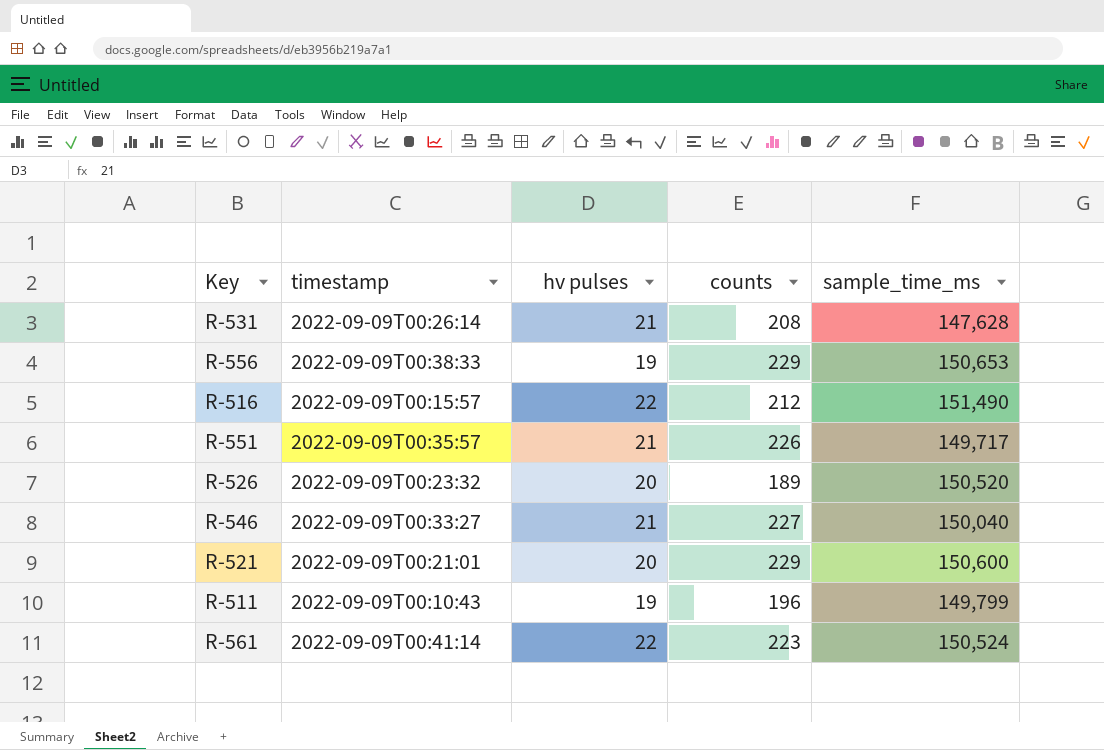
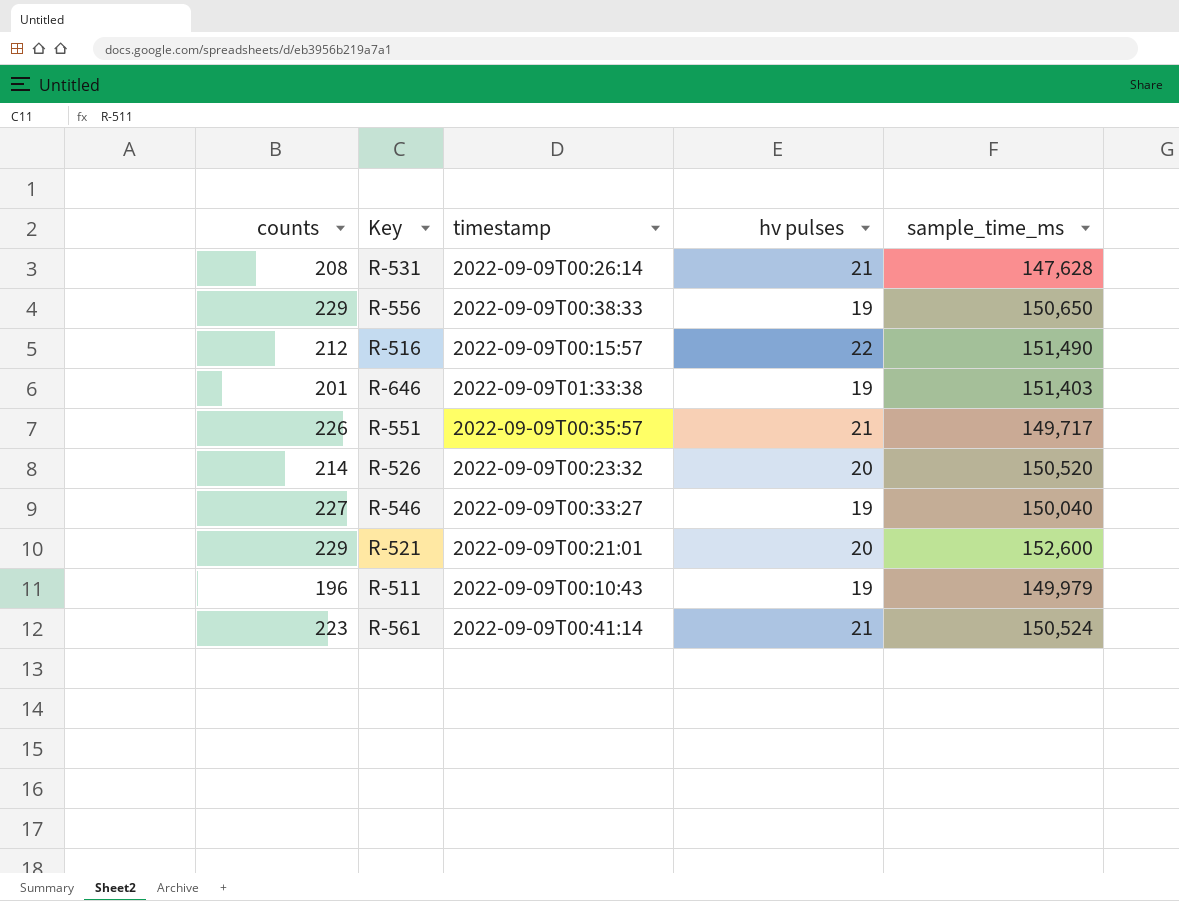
column counts | position: 4 -> 1
R-556 | sample_time_ms: 150,653 -> 150,650
row R-646: none -> 201 | 2022-09-09T01:33:38 | 19 | 151,403
R-526 | counts: 189 -> 214
R-546 | hv pulses: 21 -> 19
R-521 | sample_time_ms: 150,600 -> 152,600
R-511 | sample_time_ms: 149,799 -> 149,979
R-561 | hv pulses: 22 -> 21

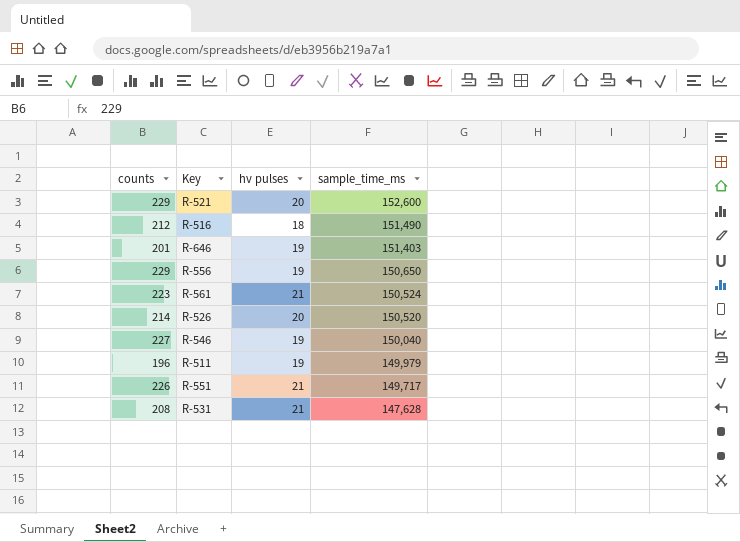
row order: none -> sample_time_ms descending
column timestamp | position: 3 -> none
R-516 | hv pulses: 22 -> 18

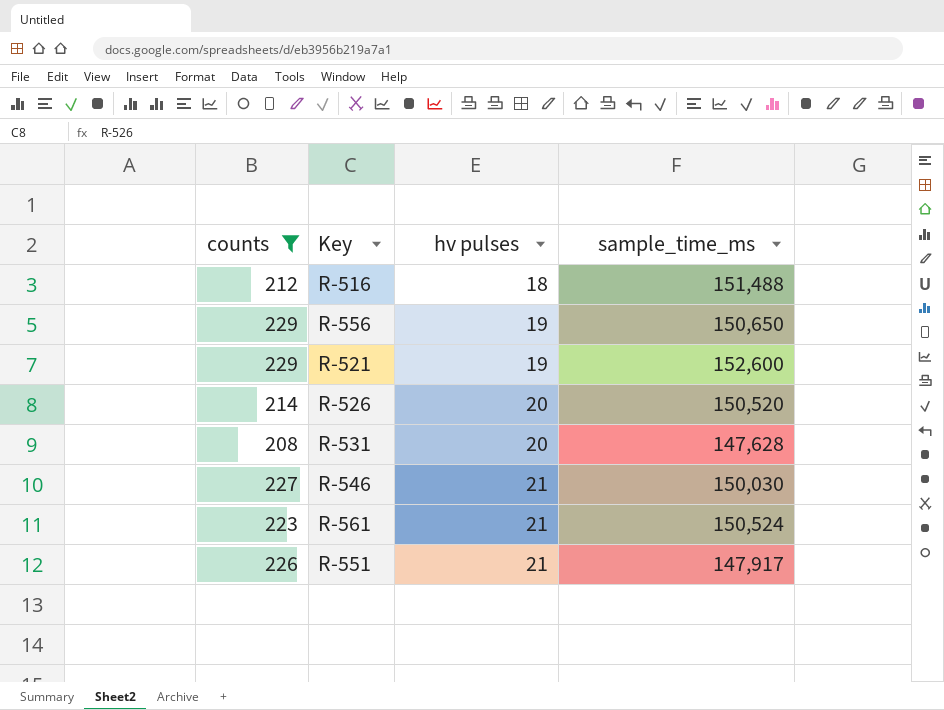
filter: none -> counts >= 208
row order: sample_time_ms descending -> hv pulses ascending
R-516 | sample_time_ms: 151,490 -> 151,488
R-521 | hv pulses: 20 -> 19
R-531 | hv pulses: 21 -> 20
R-546 | hv pulses: 19 -> 21
R-546 | sample_time_ms: 150,040 -> 150,030
R-551 | sample_time_ms: 149,717 -> 147,917

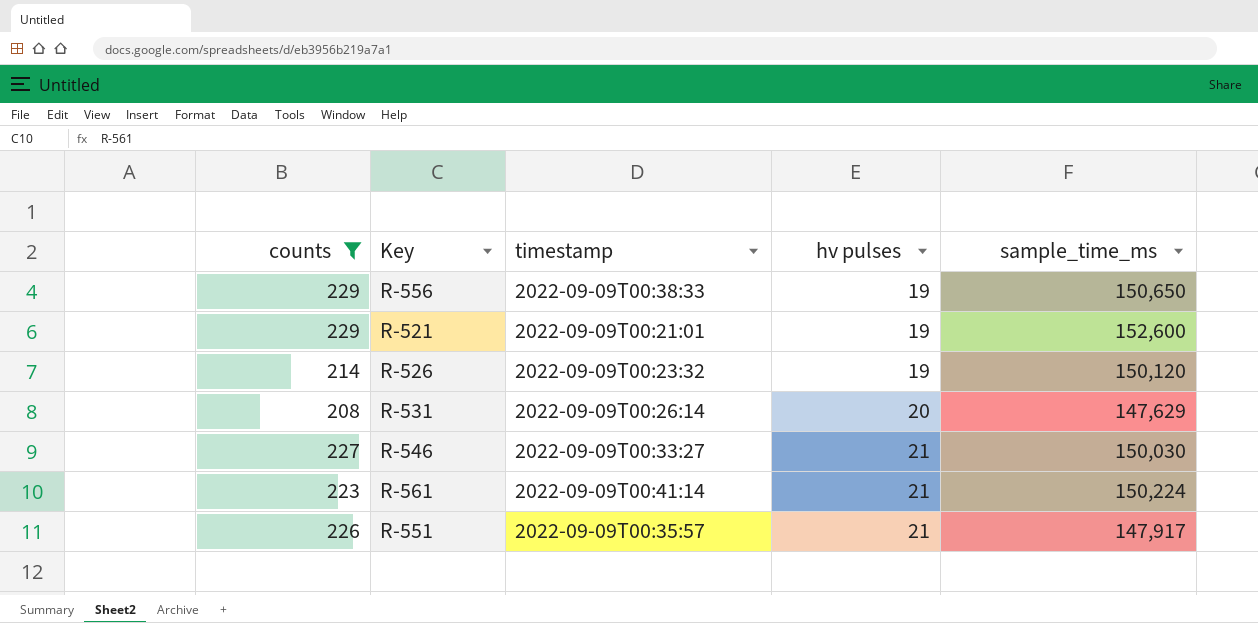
column timestamp | position: none -> 3
row R-516: 212 | 18 | 151,488 -> none
R-526 | hv pulses: 20 -> 19
R-526 | sample_time_ms: 150,520 -> 150,120
R-531 | sample_time_ms: 147,628 -> 147,629
R-561 | sample_time_ms: 150,524 -> 150,224

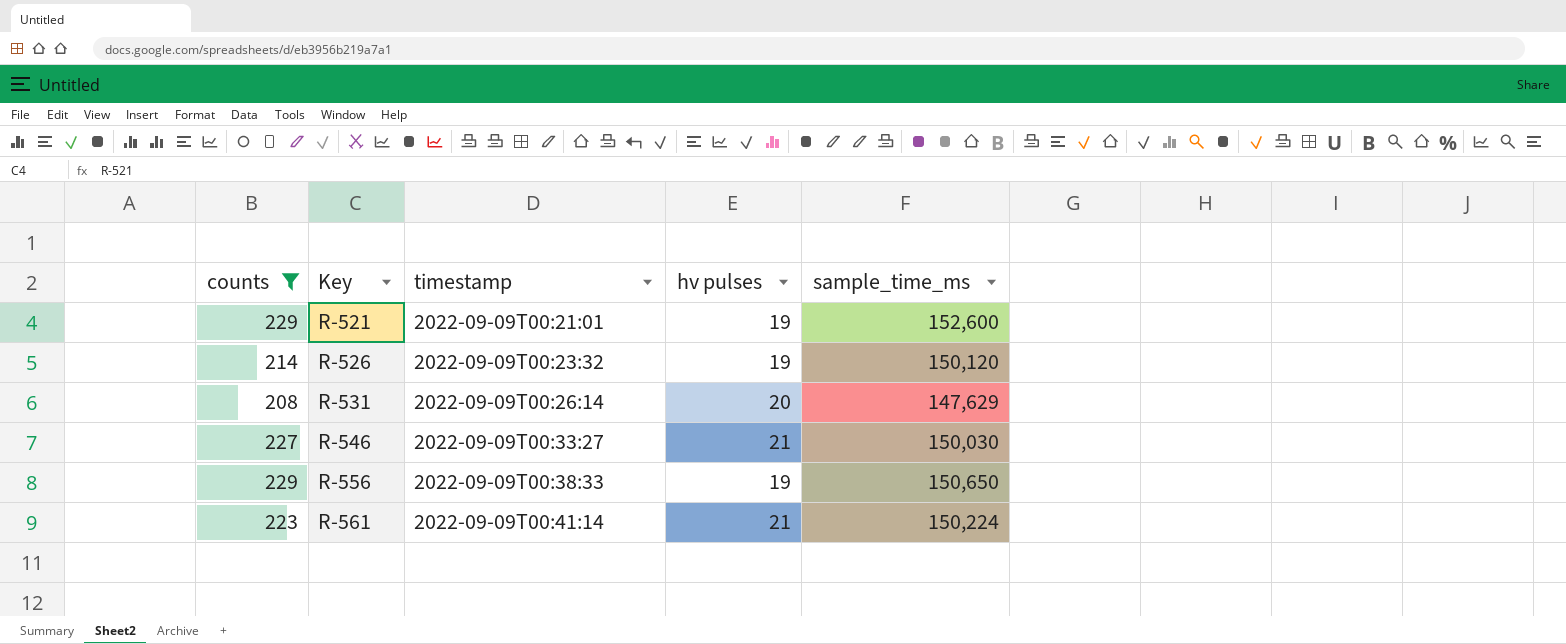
row order: hv pulses ascending -> Key ascending
row R-551: 226 | 2022-09-09T00:35:57 | 21 | 147,917 -> none

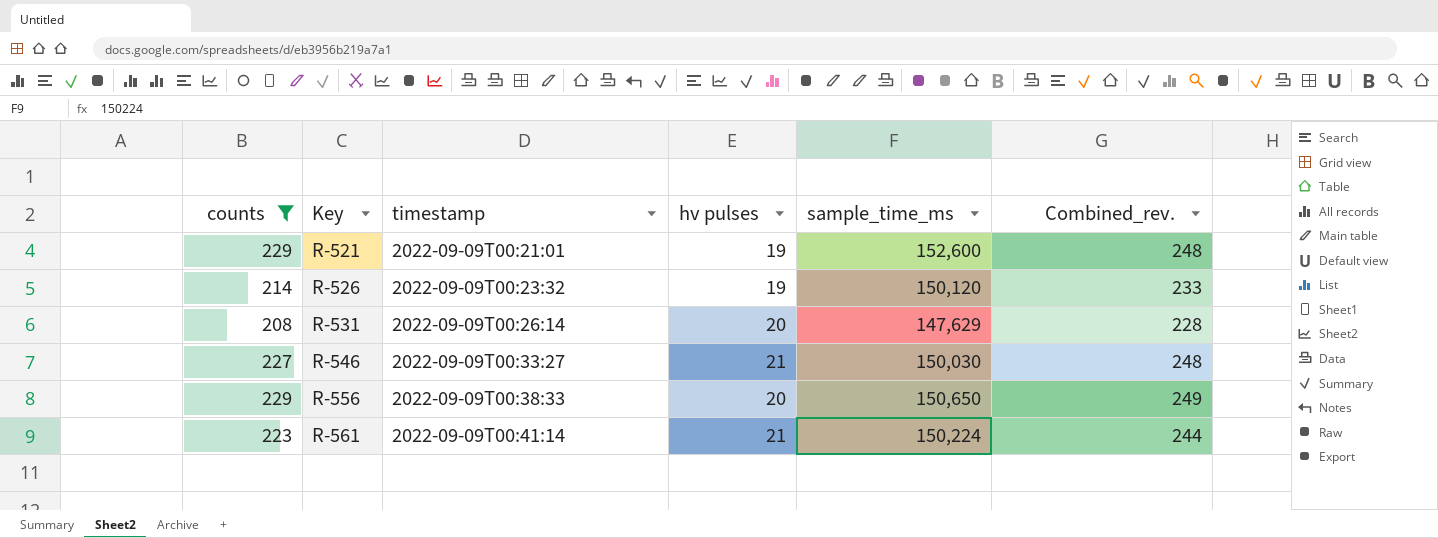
column Combined_rev. | formula: none -> [counts] + [hv pulses]
R-556 | hv pulses: 19 -> 20

